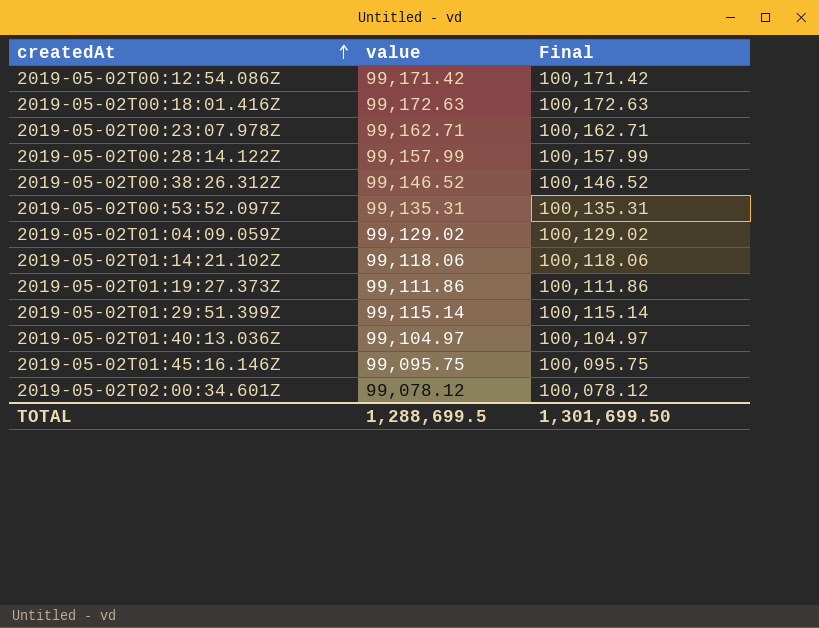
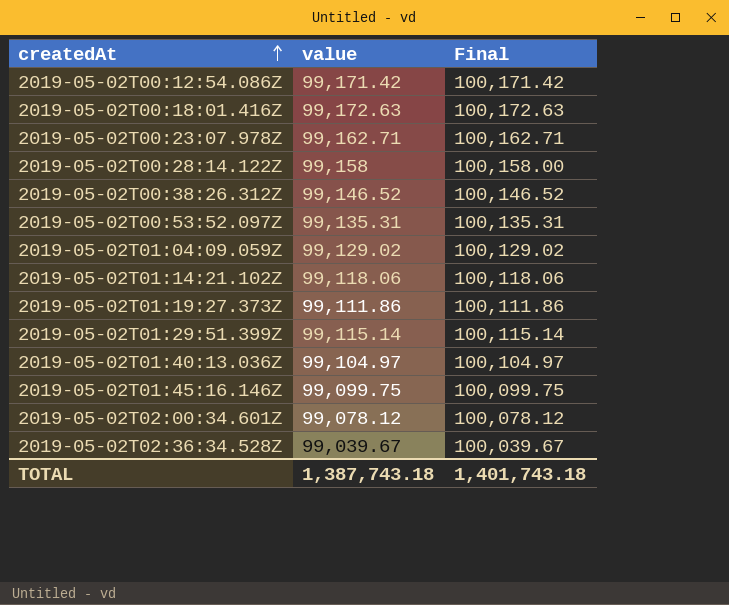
2019-05-02T00:28:14.122Z | value: 99,157.99 -> 99,158
2019-05-02T00:28:14.122Z | Final: 100,157.99 -> 100,158.00
2019-05-02T01:45:16.146Z | value: 99,095.75 -> 99,099.75
2019-05-02T01:45:16.146Z | Final: 100,095.75 -> 100,099.75
row 2019-05-02T02:36:34.528Z: none -> 99,039.67 | 100,039.67
TOTAL | value: 1,288,699.5 -> 1,387,743.18
TOTAL | Final: 1,301,699.50 -> 1,401,743.18

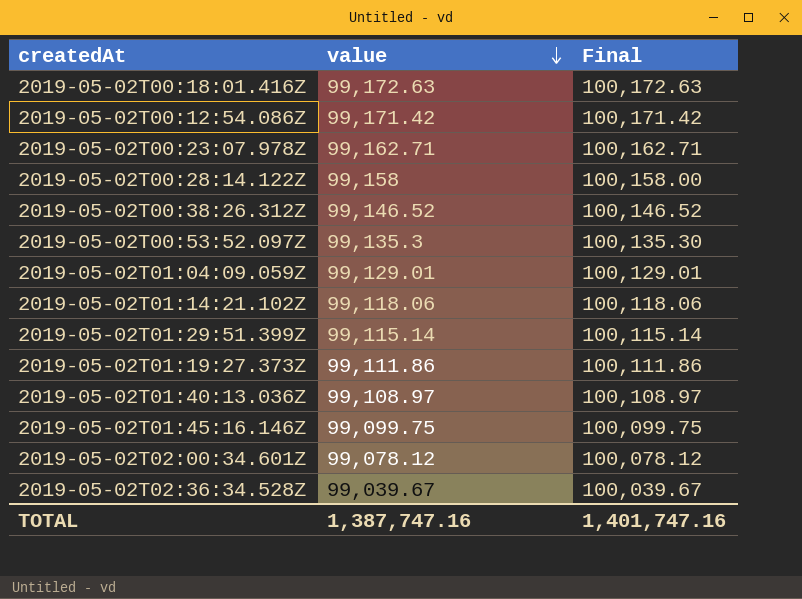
row order: createdAt ascending -> value descending
2019-05-02T00:53:52.097Z | value: 99,135.31 -> 99,135.3
2019-05-02T00:53:52.097Z | Final: 100,135.31 -> 100,135.30
2019-05-02T01:04:09.059Z | value: 99,129.02 -> 99,129.01
2019-05-02T01:04:09.059Z | Final: 100,129.02 -> 100,129.01
2019-05-02T01:40:13.036Z | value: 99,104.97 -> 99,108.97
2019-05-02T01:40:13.036Z | Final: 100,104.97 -> 100,108.97
TOTAL | value: 1,387,743.18 -> 1,387,747.16
TOTAL | Final: 1,401,743.18 -> 1,401,747.16

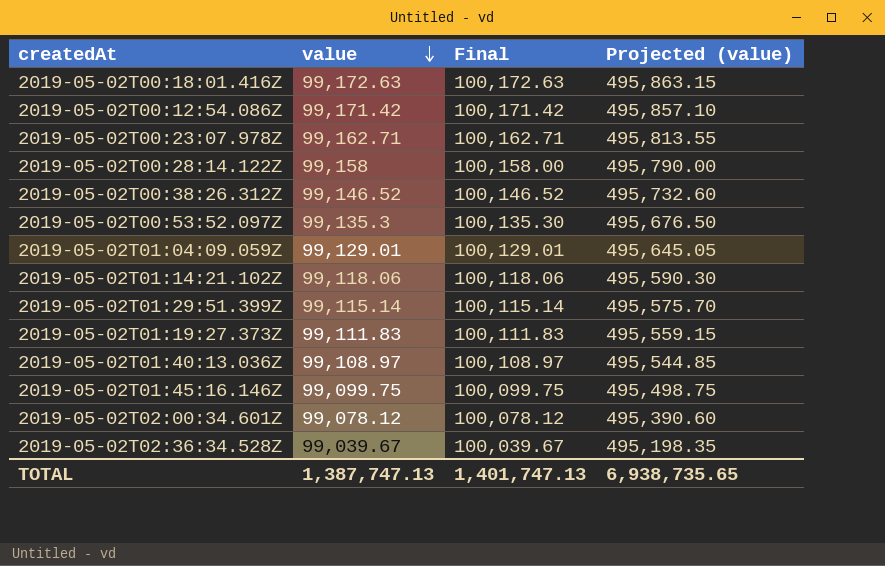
column Projected (value) | formula: none -> [value] * 5
2019-05-02T01:19:27.373Z | value: 99,111.86 -> 99,111.83
2019-05-02T01:19:27.373Z | Final: 100,111.86 -> 100,111.83
TOTAL | value: 1,387,747.16 -> 1,387,747.13
TOTAL | Final: 1,401,747.16 -> 1,401,747.13

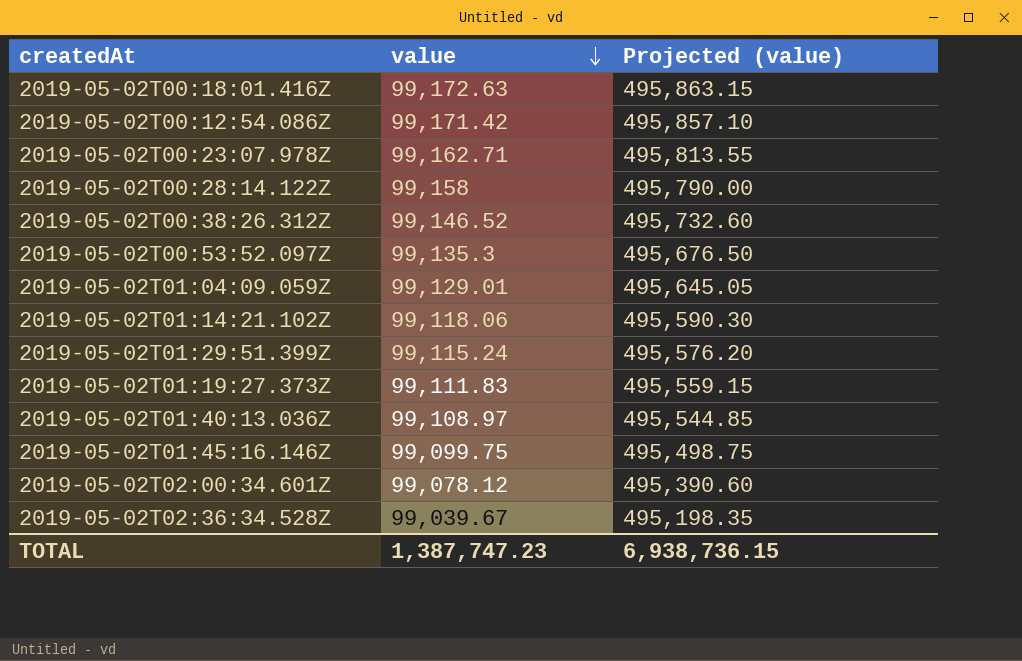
column Final | formula: [value] + 1000 -> none
2019-05-02T01:29:51.399Z | value: 99,115.14 -> 99,115.24
2019-05-02T01:29:51.399Z | Projected (value): 495,575.70 -> 495,576.20
TOTAL | value: 1,387,747.13 -> 1,387,747.23
TOTAL | Projected (value): 6,938,735.65 -> 6,938,736.15

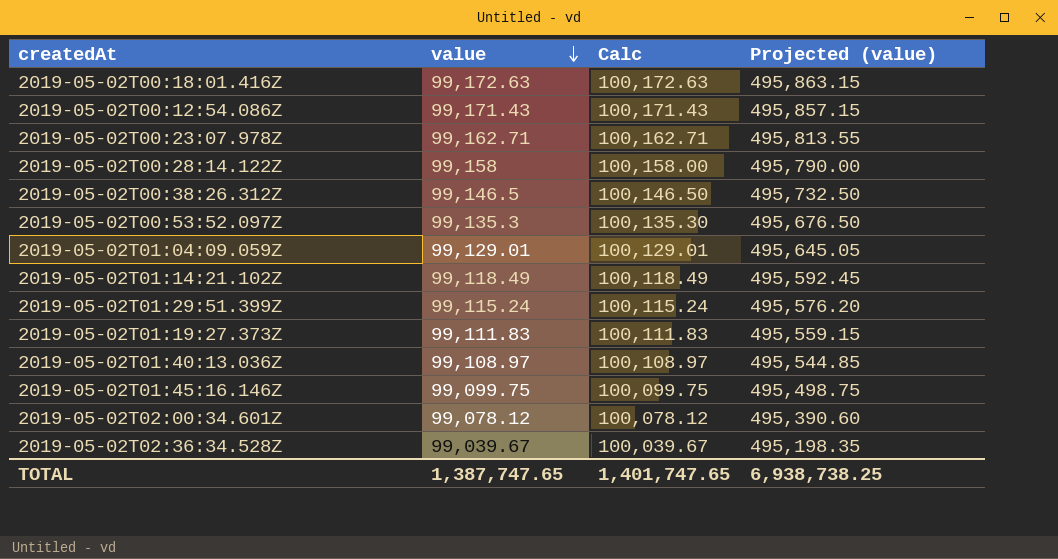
column Calc | formula: none -> [value] + 1000
2019-05-02T00:12:54.086Z | value: 99,171.42 -> 99,171.43
2019-05-02T00:12:54.086Z | Projected (value): 495,857.10 -> 495,857.15
2019-05-02T00:38:26.312Z | value: 99,146.52 -> 99,146.5
2019-05-02T00:38:26.312Z | Projected (value): 495,732.60 -> 495,732.50
2019-05-02T01:14:21.102Z | value: 99,118.06 -> 99,118.49
2019-05-02T01:14:21.102Z | Projected (value): 495,590.30 -> 495,592.45
TOTAL | value: 1,387,747.23 -> 1,387,747.65
TOTAL | Projected (value): 6,938,736.15 -> 6,938,738.25

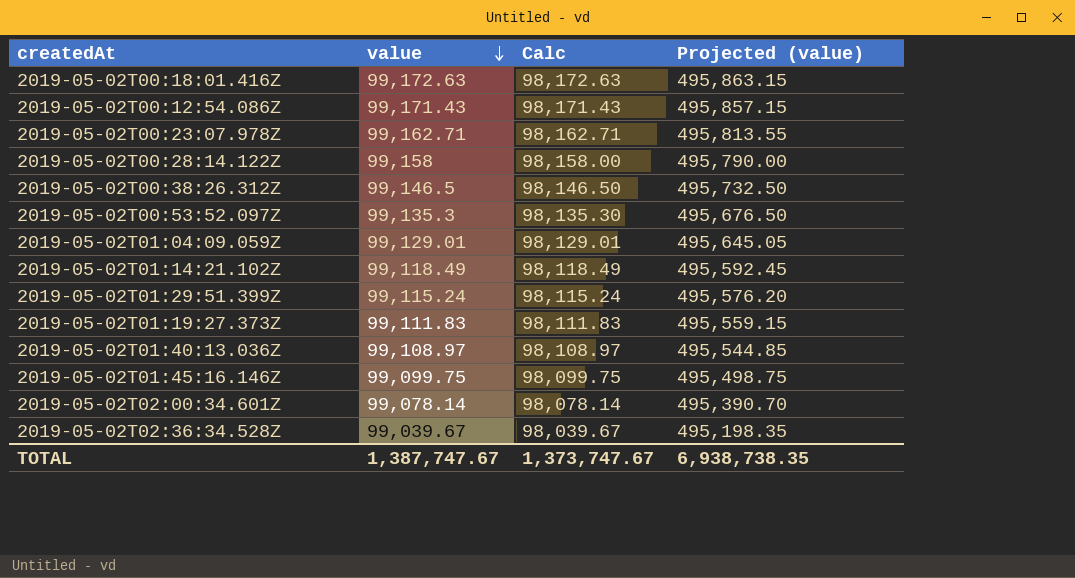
column Calc | formula: [value] + 1000 -> [value] - 1000
2019-05-02T02:00:34.601Z | value: 99,078.12 -> 99,078.14
2019-05-02T02:00:34.601Z | Projected (value): 495,390.60 -> 495,390.70
TOTAL | value: 1,387,747.65 -> 1,387,747.67
TOTAL | Calc: 1,401,747.65 -> 1,373,747.67
TOTAL | Projected (value): 6,938,738.25 -> 6,938,738.35

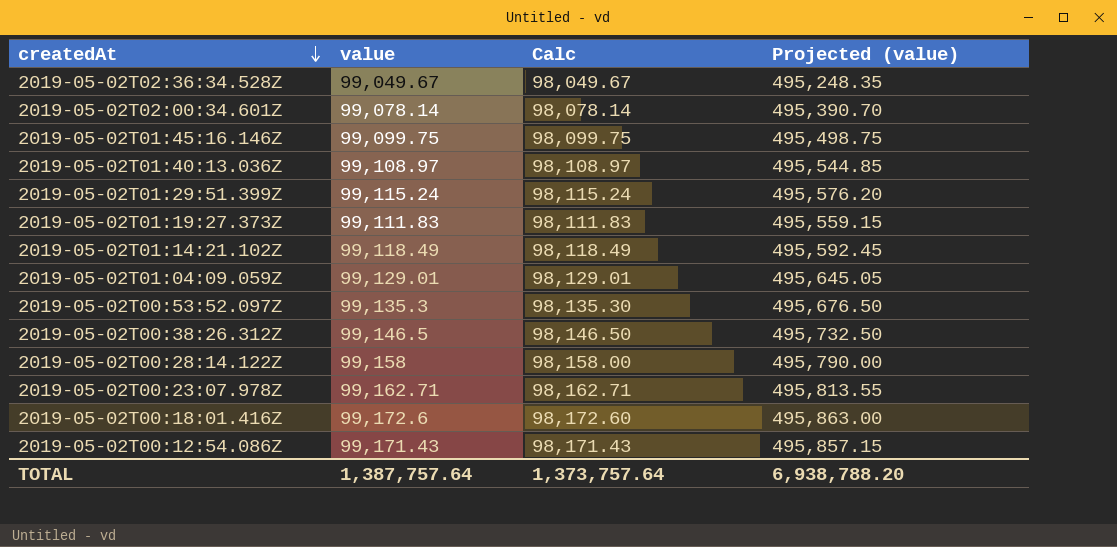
row order: value descending -> createdAt descending
2019-05-02T02:36:34.528Z | value: 99,039.67 -> 99,049.67
2019-05-02T02:36:34.528Z | Calc: 98,039.67 -> 98,049.67
2019-05-02T02:36:34.528Z | Projected (value): 495,198.35 -> 495,248.35
2019-05-02T00:18:01.416Z | value: 99,172.63 -> 99,172.6
2019-05-02T00:18:01.416Z | Calc: 98,172.63 -> 98,172.60
2019-05-02T00:18:01.416Z | Projected (value): 495,863.15 -> 495,863.00
TOTAL | value: 1,387,747.67 -> 1,387,757.64
TOTAL | Calc: 1,373,747.67 -> 1,373,757.64
TOTAL | Projected (value): 6,938,738.35 -> 6,938,788.20

